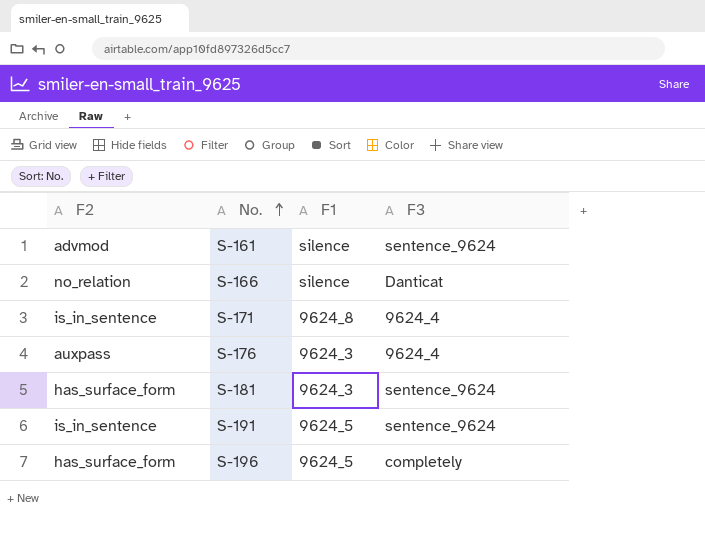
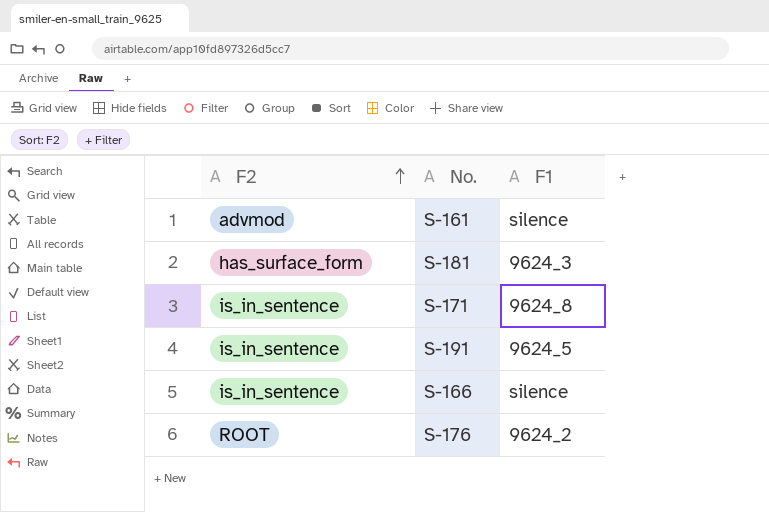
row order: No. ascending -> F2 ascending
column F3 | position: 4 -> none
row S-196: has_surface_form | 9624_5 | completely -> none
S-166 | F2: no_relation -> is_in_sentence
S-176 | F2: auxpass -> ROOT
S-176 | F1: 9624_3 -> 9624_2

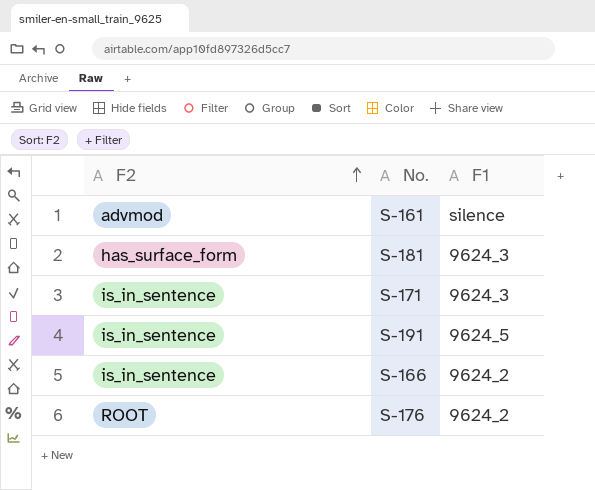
S-171 | F1: 9624_8 -> 9624_3
S-166 | F1: silence -> 9624_2

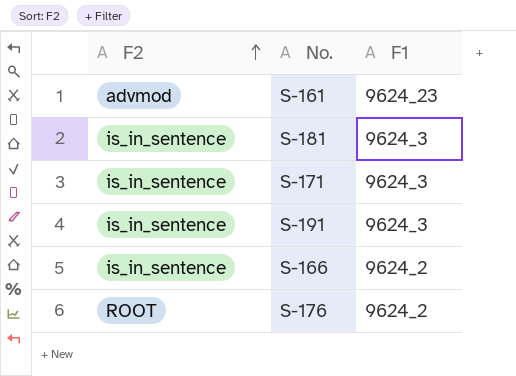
S-161 | F1: silence -> 9624_23
S-181 | F2: has_surface_form -> is_in_sentence
S-191 | F1: 9624_5 -> 9624_3

